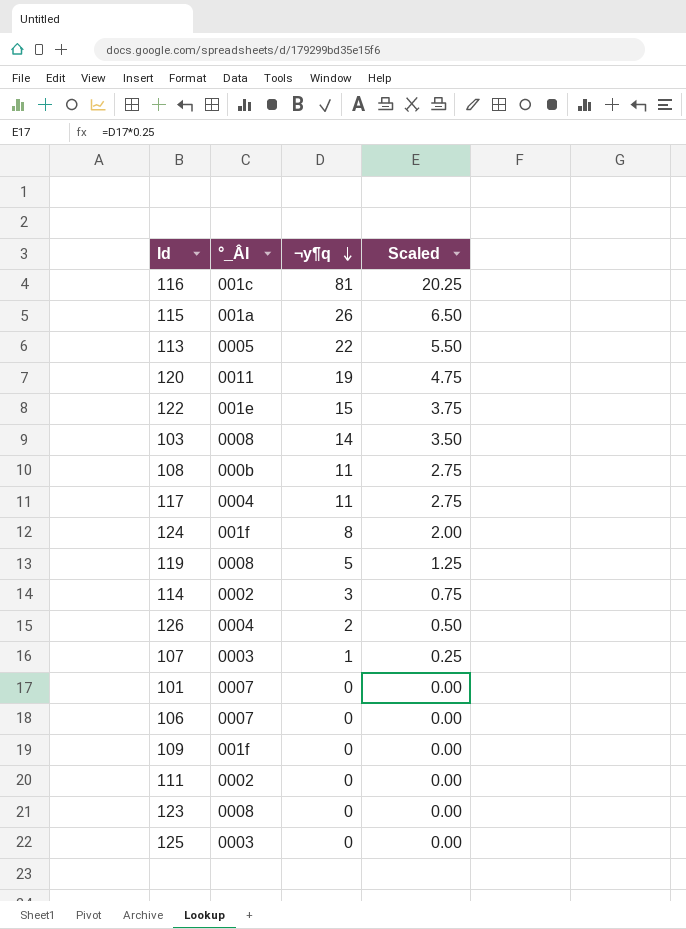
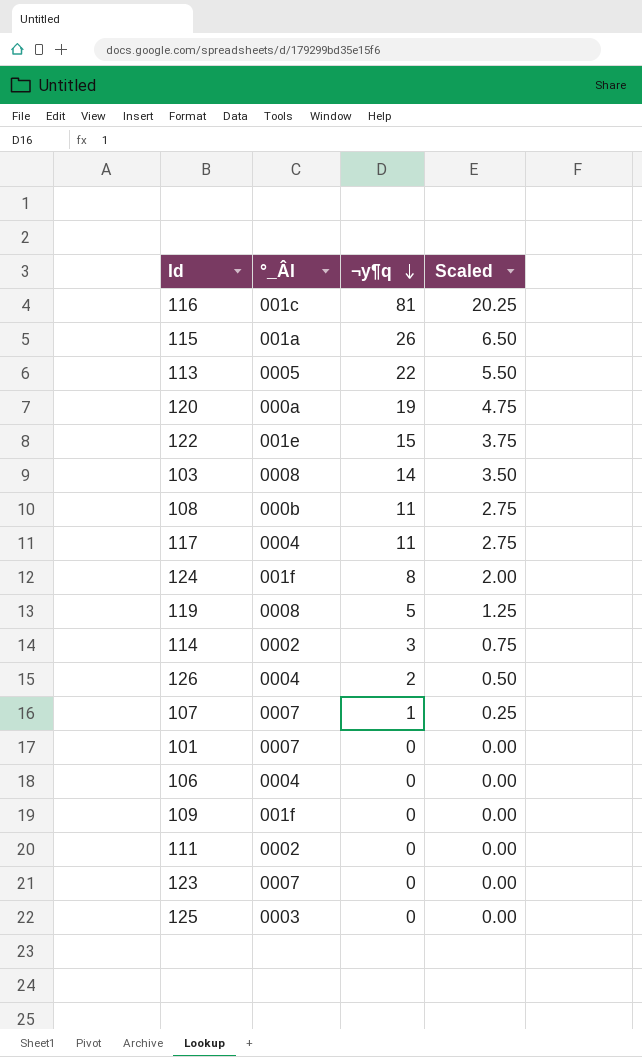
120 | °_ÂI: 0011 -> 000a
107 | °_ÂI: 0003 -> 0007
106 | °_ÂI: 0007 -> 0004
123 | °_ÂI: 0008 -> 0007

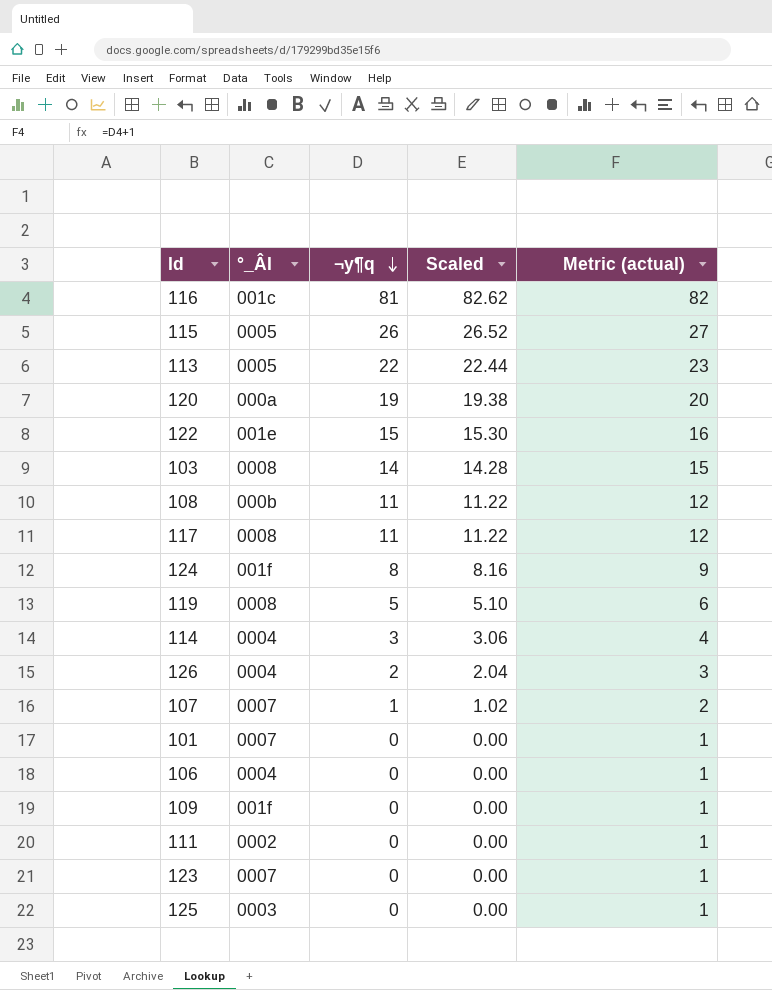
column Scaled | formula: [¬y¶q] * 0.25 -> [¬y¶q] * 1.02
column Metric (actual) | formula: none -> [¬y¶q] + 1
115 | °_ÂI: 001a -> 0005
117 | °_ÂI: 0004 -> 0008
114 | °_ÂI: 0002 -> 0004

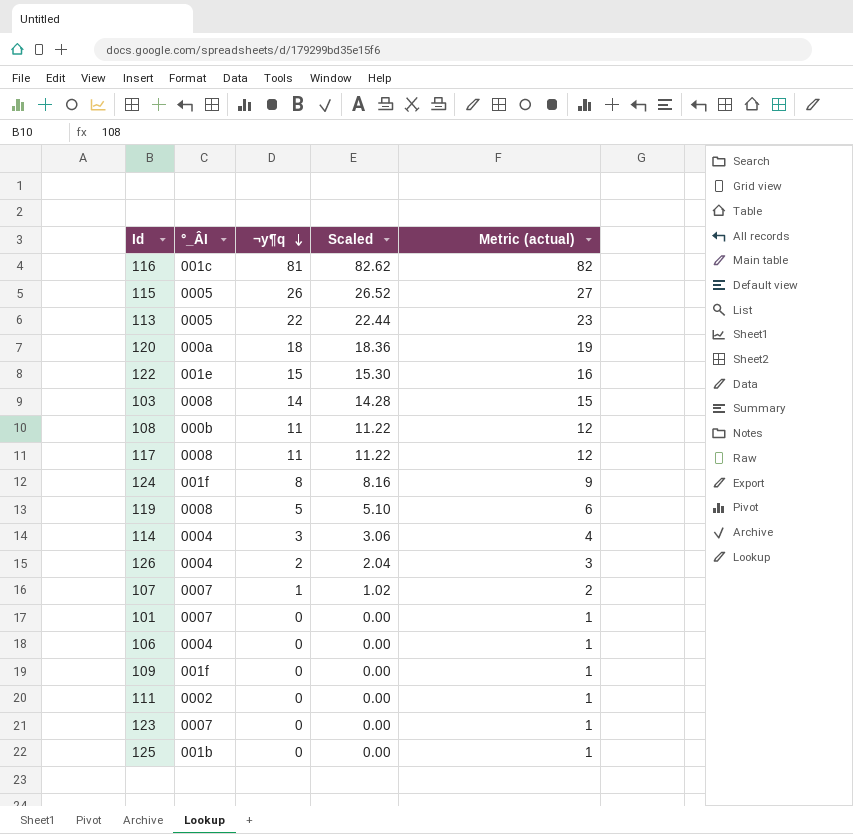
120 | ¬y¶q: 19 -> 18
120 | Scaled: 19.38 -> 18.36
120 | Metric (actual): 20 -> 19
125 | °_ÂI: 0003 -> 001b

